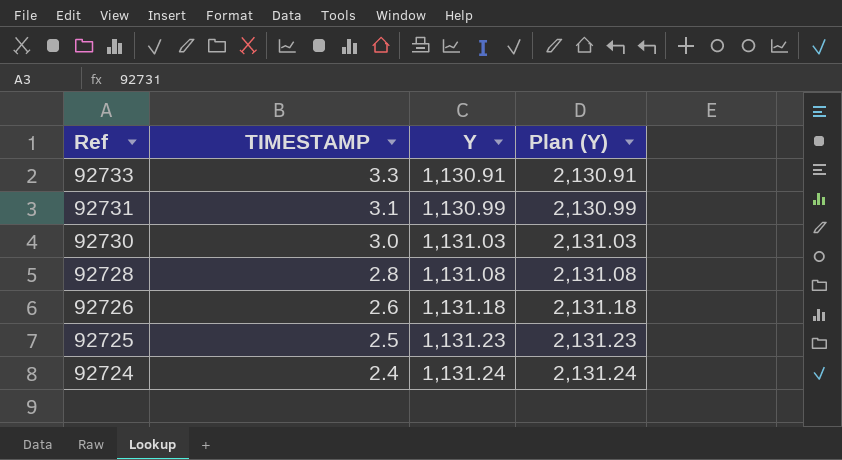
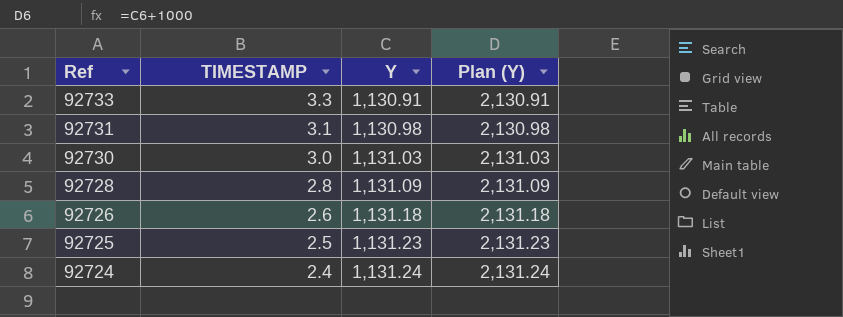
92731 | Y: 1,130.99 -> 1,130.98
92731 | Plan (Y): 2,130.99 -> 2,130.98
92728 | Y: 1,131.08 -> 1,131.09
92728 | Plan (Y): 2,131.08 -> 2,131.09

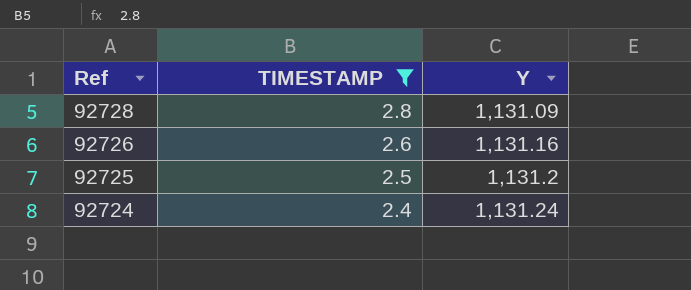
filter: none -> TIMESTAMP <= 2.8
column Plan (Y) | formula: [Y] + 1000 -> none
92726 | Y: 1,131.18 -> 1,131.16
92725 | Y: 1,131.23 -> 1,131.2

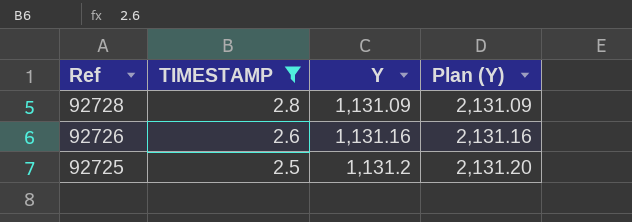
column Plan (Y) | formula: none -> [Y] + 1000
row 92724: 2.4 | 1,131.24 -> none

